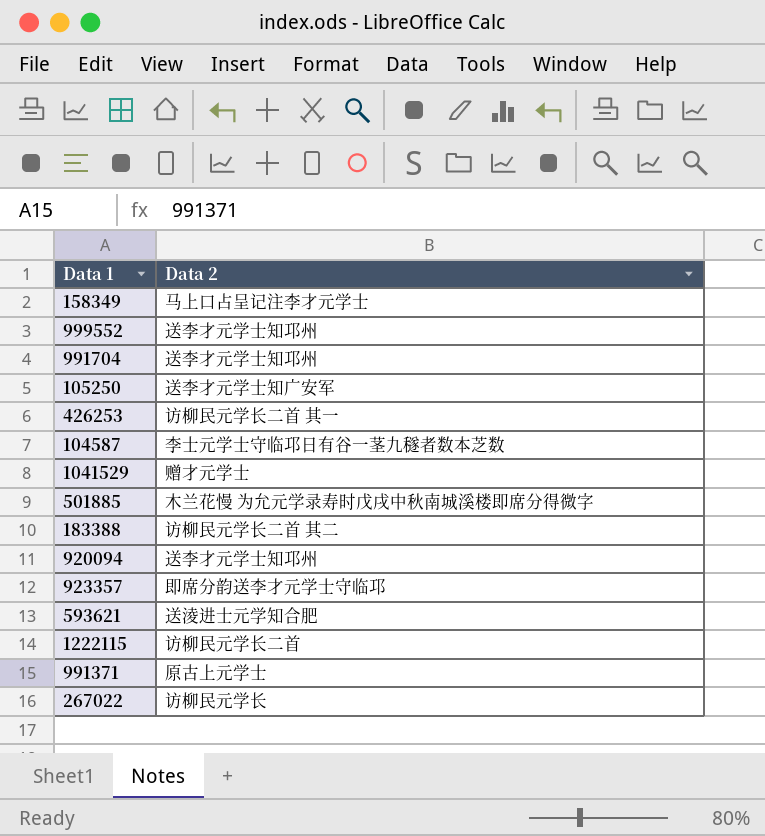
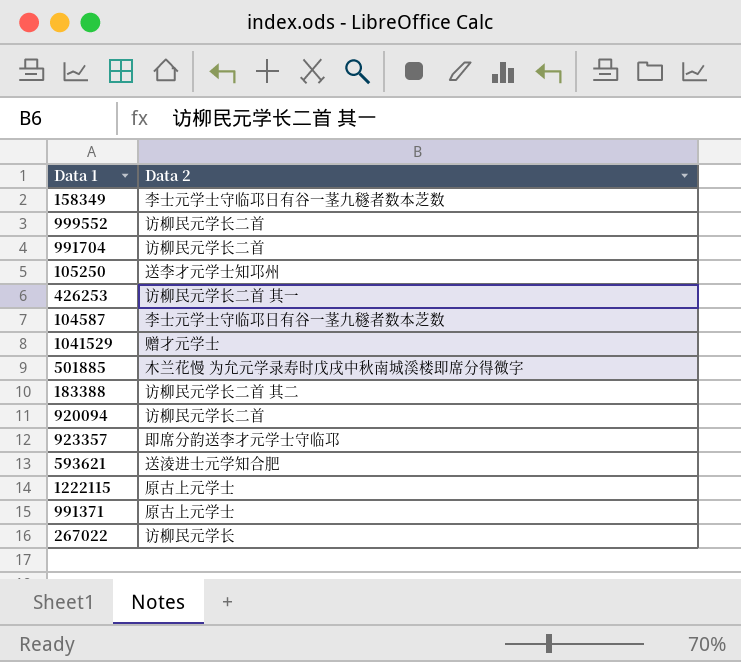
158349 | Data 2: 马上口占呈记注李才元学士 -> 李士元学士守临邛日有谷一茎九穟者数本芝数
999552 | Data 2: 送李才元学士知邛州 -> 访柳民元学长二首
991704 | Data 2: 送李才元学士知邛州 -> 访柳民元学长二首
105250 | Data 2: 送李才元学士知广安军 -> 送李才元学士知邛州
920094 | Data 2: 送李才元学士知邛州 -> 访柳民元学长二首
1222115 | Data 2: 访柳民元学长二首 -> 原古上元学士

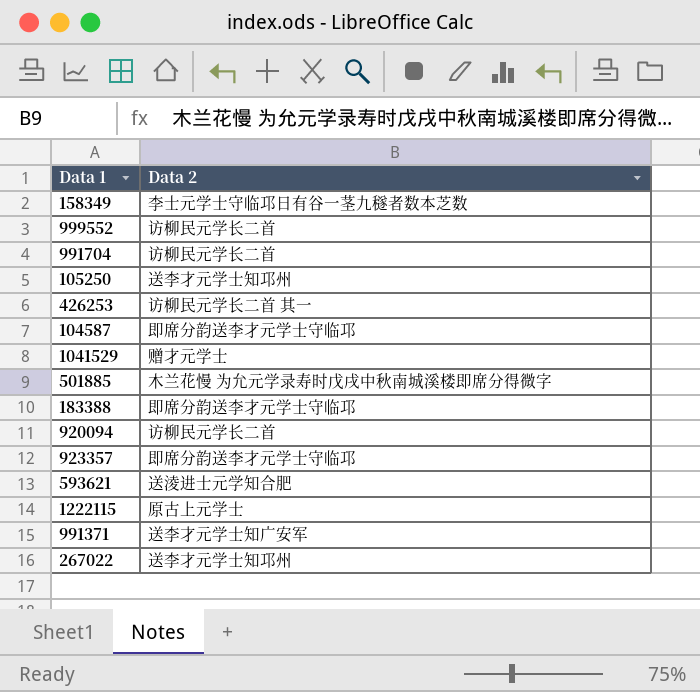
104587 | Data 2: 李士元学士守临邛日有谷一茎九穟者数本芝数 -> 即席分韵送李才元学士守临邛
183388 | Data 2: 访柳民元学长二首 其二 -> 即席分韵送李才元学士守临邛
991371 | Data 2: 原古上元学士 -> 送李才元学士知广安军
267022 | Data 2: 访柳民元学长 -> 送李才元学士知邛州

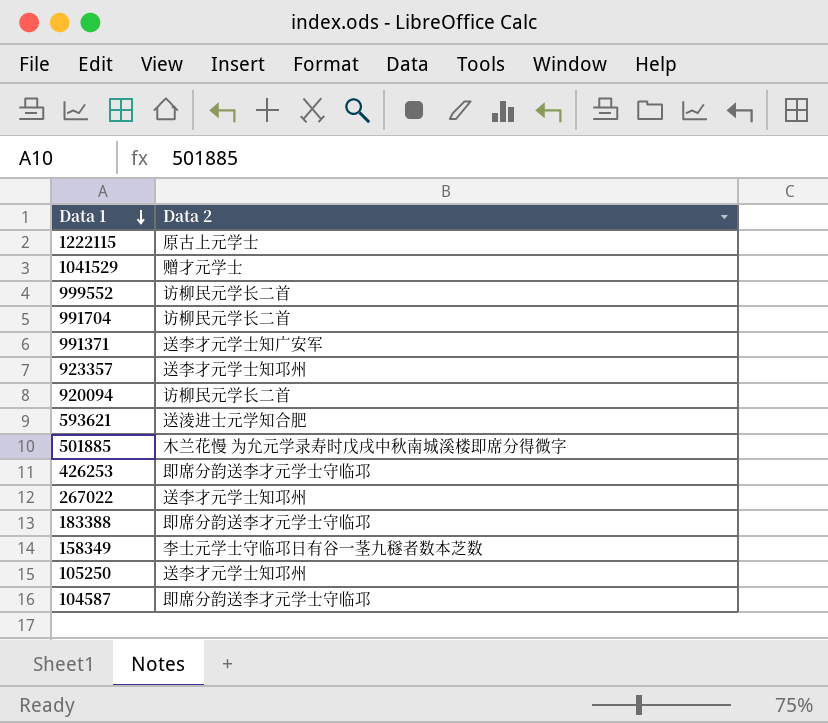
row order: none -> Data 1 descending
923357 | Data 2: 即席分韵送李才元学士守临邛 -> 送李才元学士知邛州
426253 | Data 2: 访柳民元学长二首 其一 -> 即席分韵送李才元学士守临邛

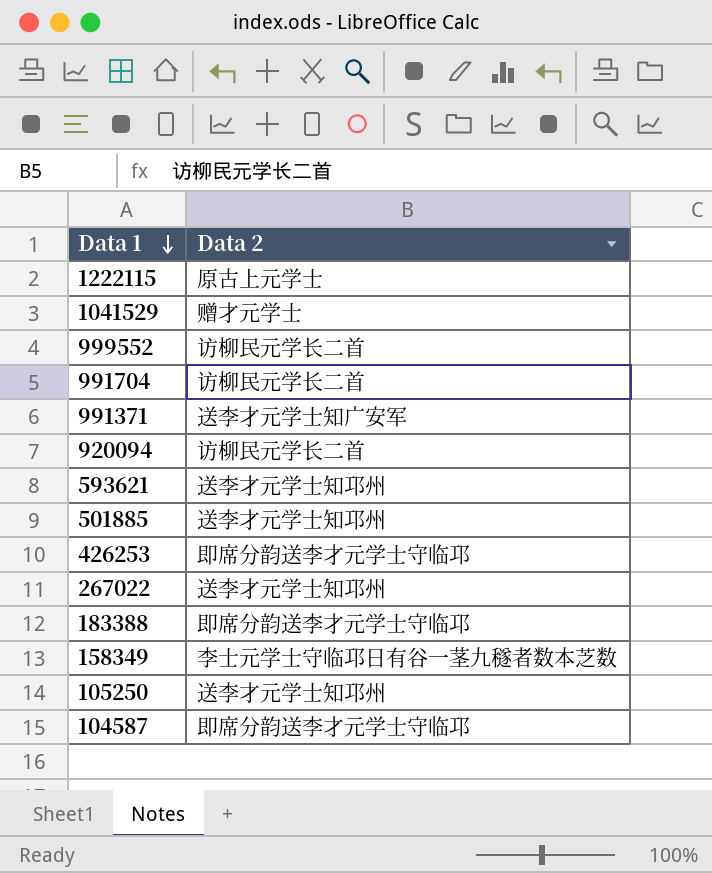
row 923357: 送李才元学士知邛州 -> none
593621 | Data 2: 送淩进士元学知合肥 -> 送李才元学士知邛州
501885 | Data 2: 木兰花慢 为允元学录寿时戊戌中秋南城溪楼即席分得微字 -> 送李才元学士知邛州

